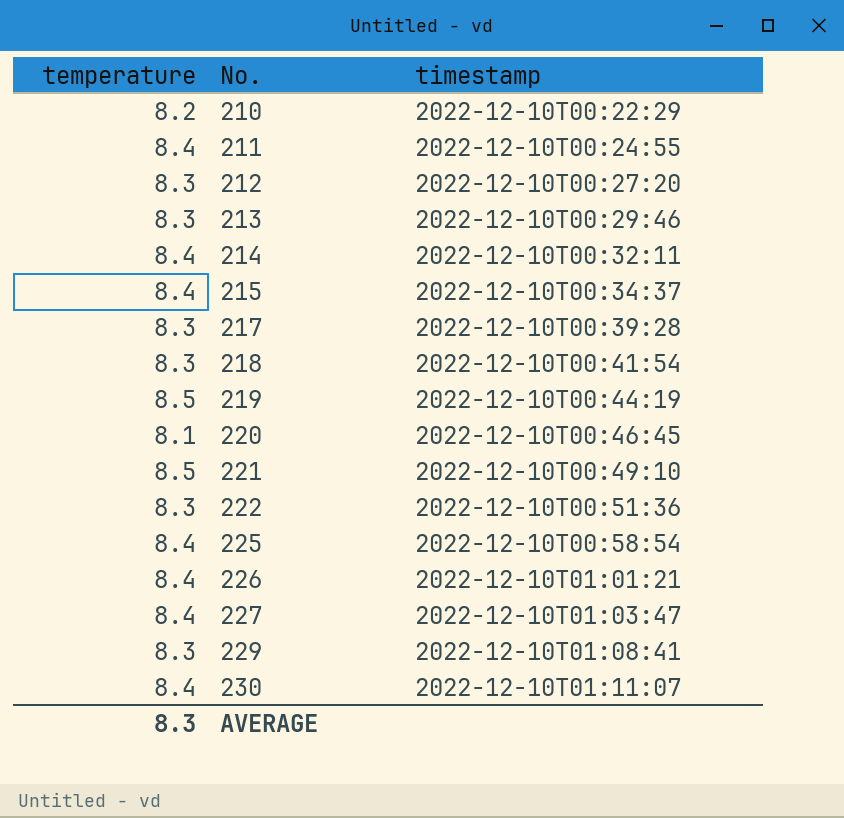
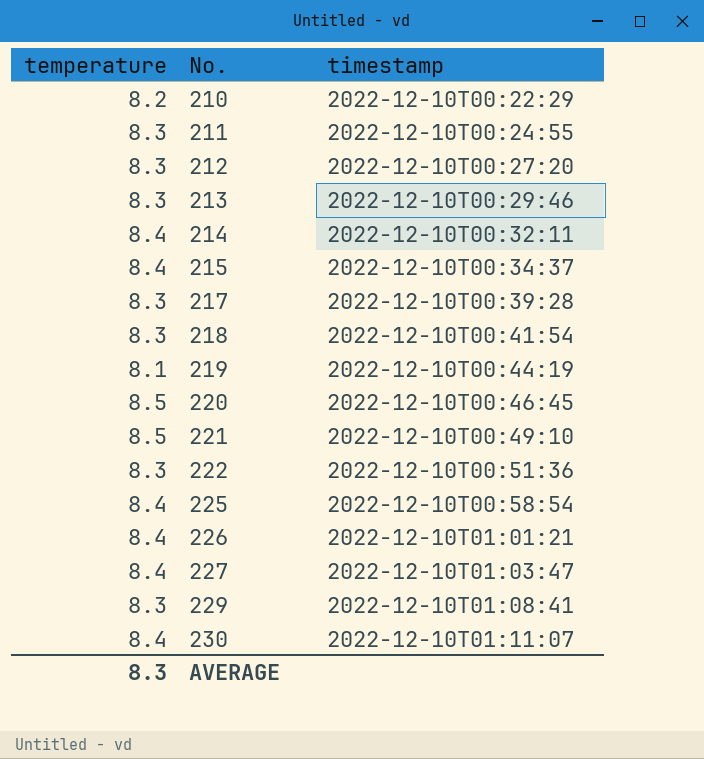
211 | temperature: 8.4 -> 8.3
219 | temperature: 8.5 -> 8.1
220 | temperature: 8.1 -> 8.5

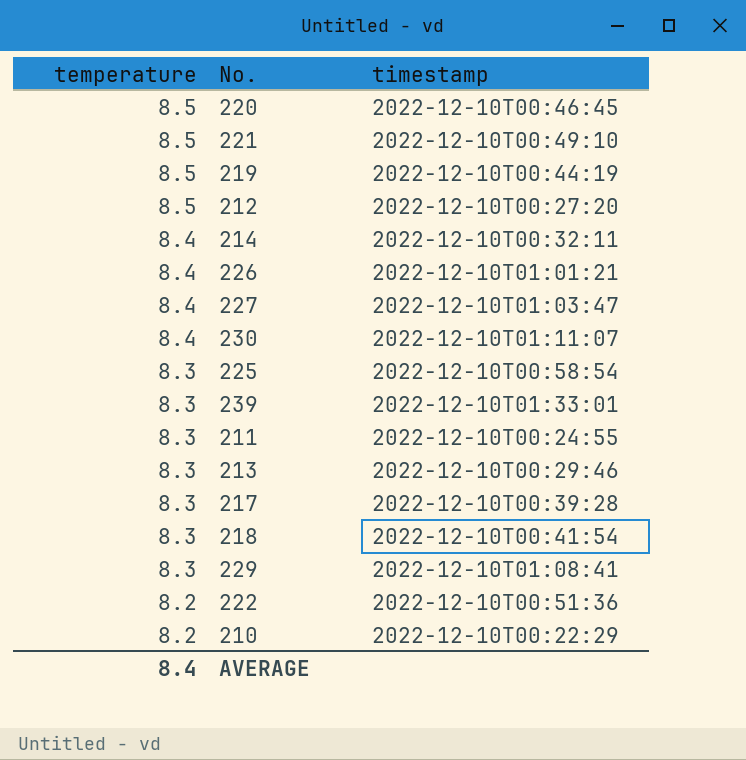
row order: No. ascending -> temperature descending
row 215: 8.4 | 2022-12-10T00:34:37 -> none
219 | temperature: 8.1 -> 8.5
212 | temperature: 8.3 -> 8.5
225 | temperature: 8.4 -> 8.3
row 239: none -> 8.3 | 2022-12-10T01:33:01
222 | temperature: 8.3 -> 8.2
AVERAGE | temperature: 8.3 -> 8.4

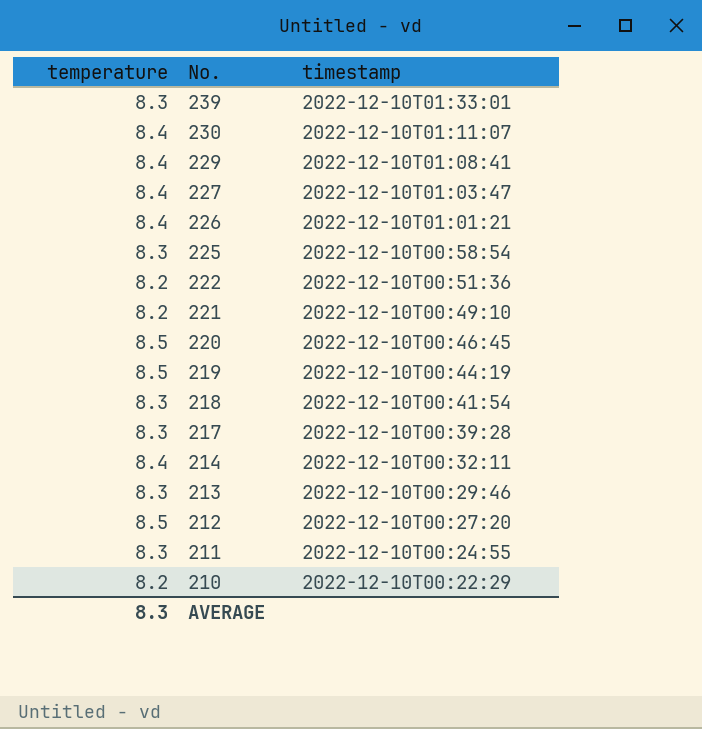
row order: temperature descending -> No. descending
229 | temperature: 8.3 -> 8.4
221 | temperature: 8.5 -> 8.2
AVERAGE | temperature: 8.4 -> 8.3

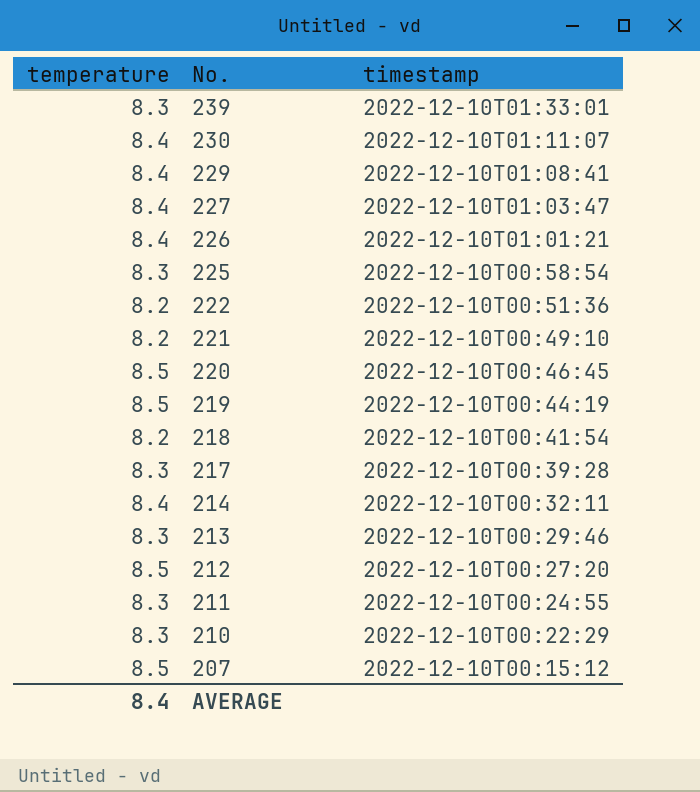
218 | temperature: 8.3 -> 8.2
210 | temperature: 8.2 -> 8.3
row 207: none -> 8.5 | 2022-12-10T00:15:12
AVERAGE | temperature: 8.3 -> 8.4

